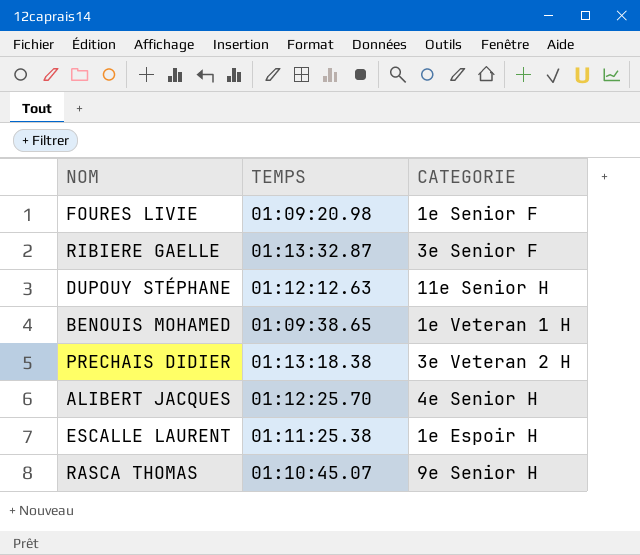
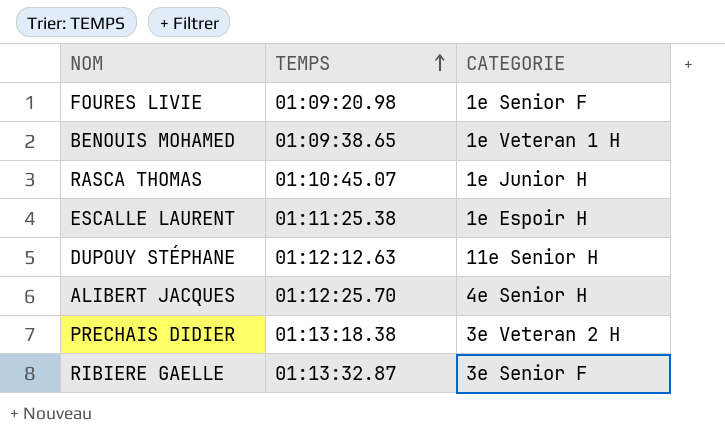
row order: none -> TEMPS ascending
RASCA THOMAS | CATEGORIE: 9e Senior H -> 1e Junior H

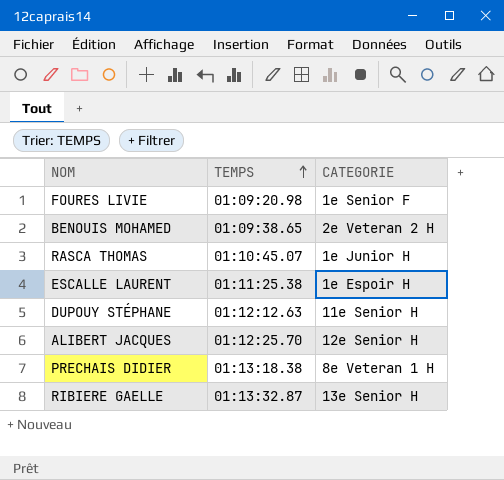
BENOUIS MOHAMED | CATEGORIE: 1e Veteran 1 H -> 2e Veteran 2 H
ALIBERT JACQUES | CATEGORIE: 4e Senior H -> 12e Senior H
PRECHAIS DIDIER | CATEGORIE: 3e Veteran 2 H -> 8e Veteran 1 H
RIBIERE GAELLE | CATEGORIE: 3e Senior F -> 13e Senior H

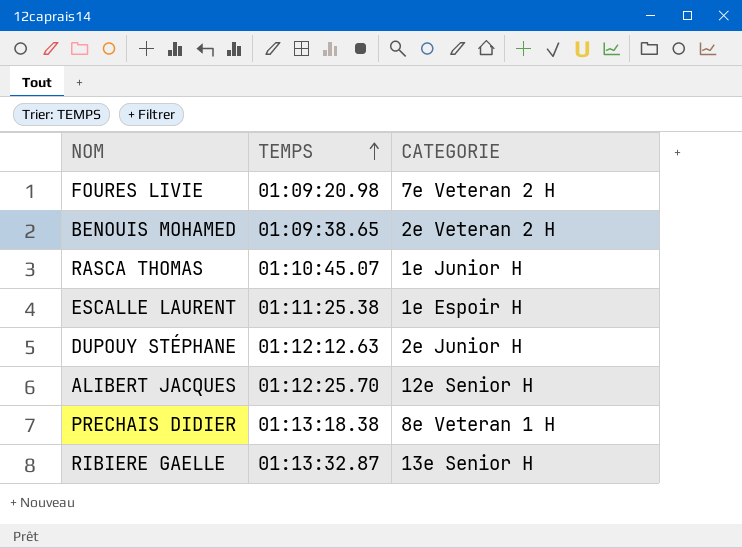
FOURES LIVIE | CATEGORIE: 1e Senior F -> 7e Veteran 2 H
DUPOUY STÉPHANE | CATEGORIE: 11e Senior H -> 2e Junior H

